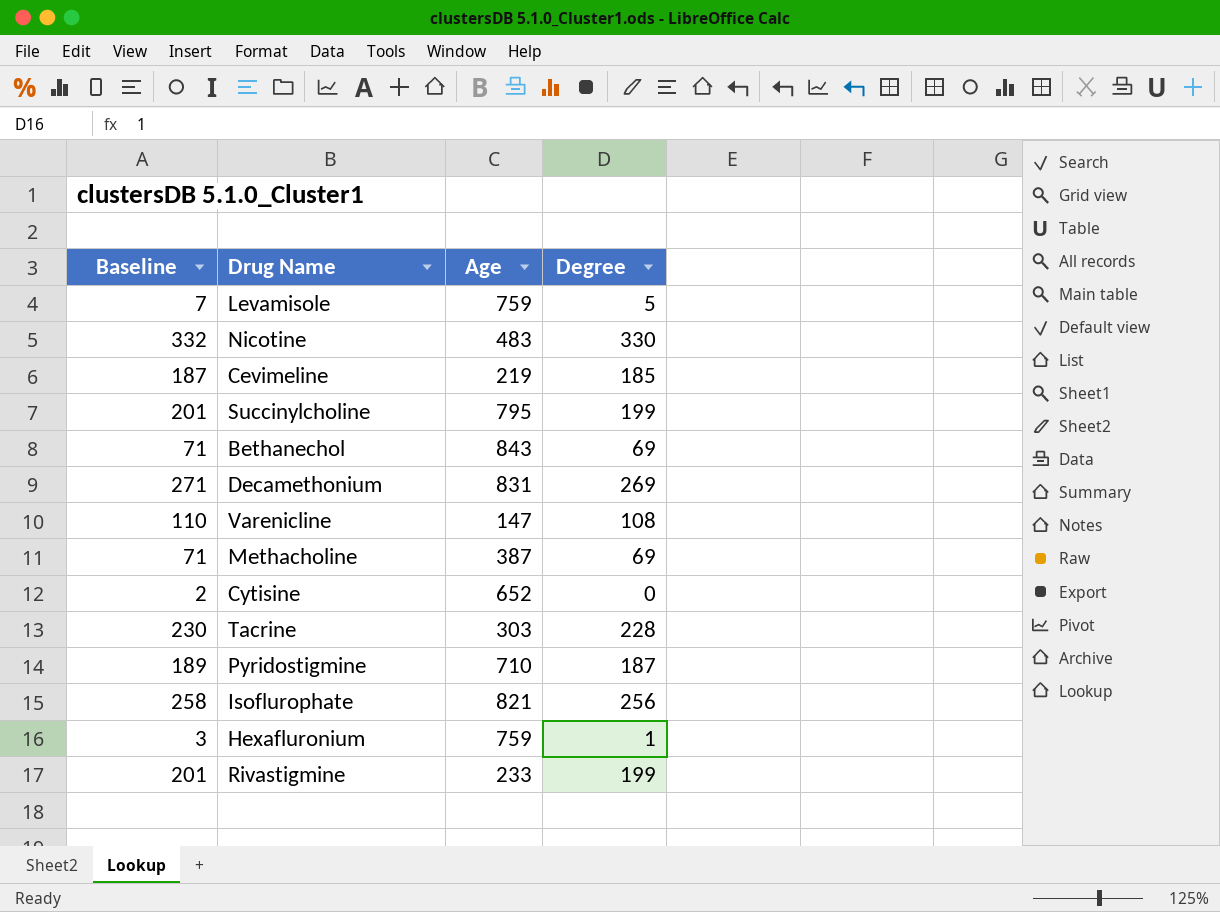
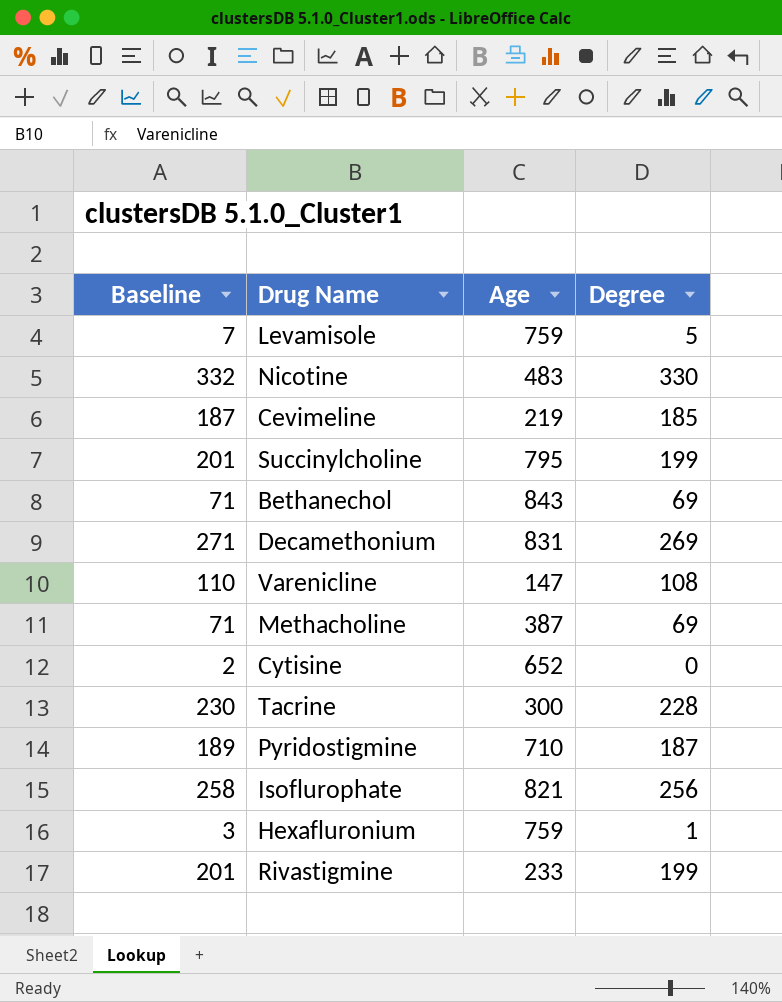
Tacrine | Age: 303 -> 300

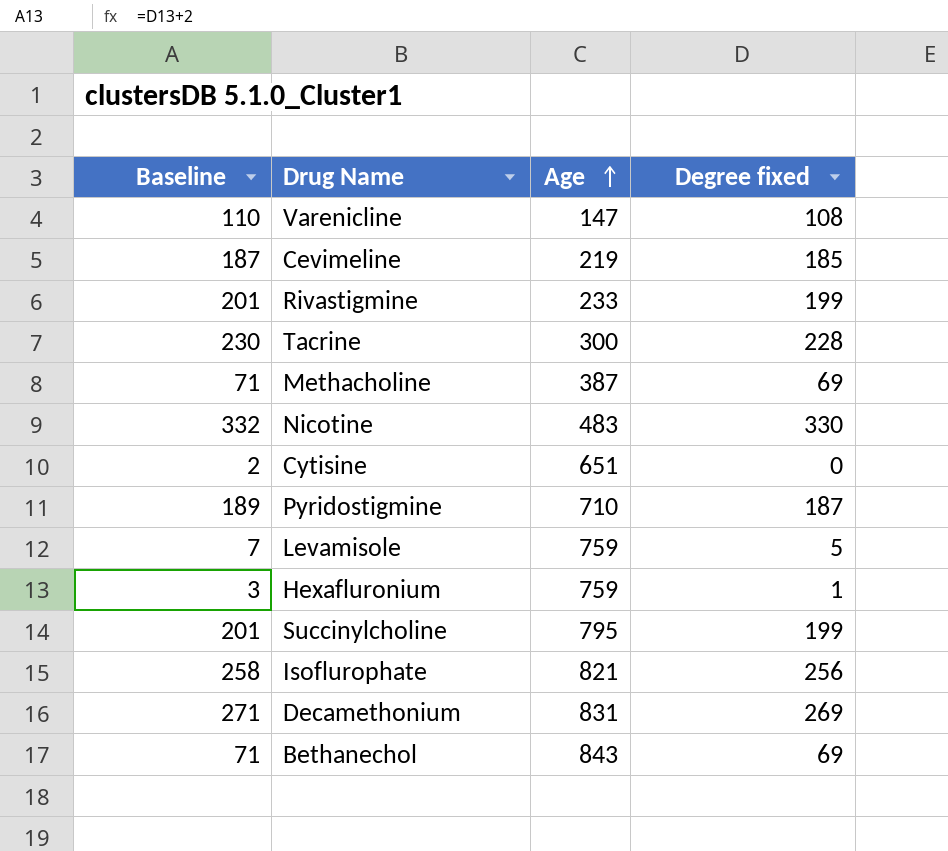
row order: none -> Age ascending
column name: Degree -> Degree fixed
Cytisine | Age: 652 -> 651

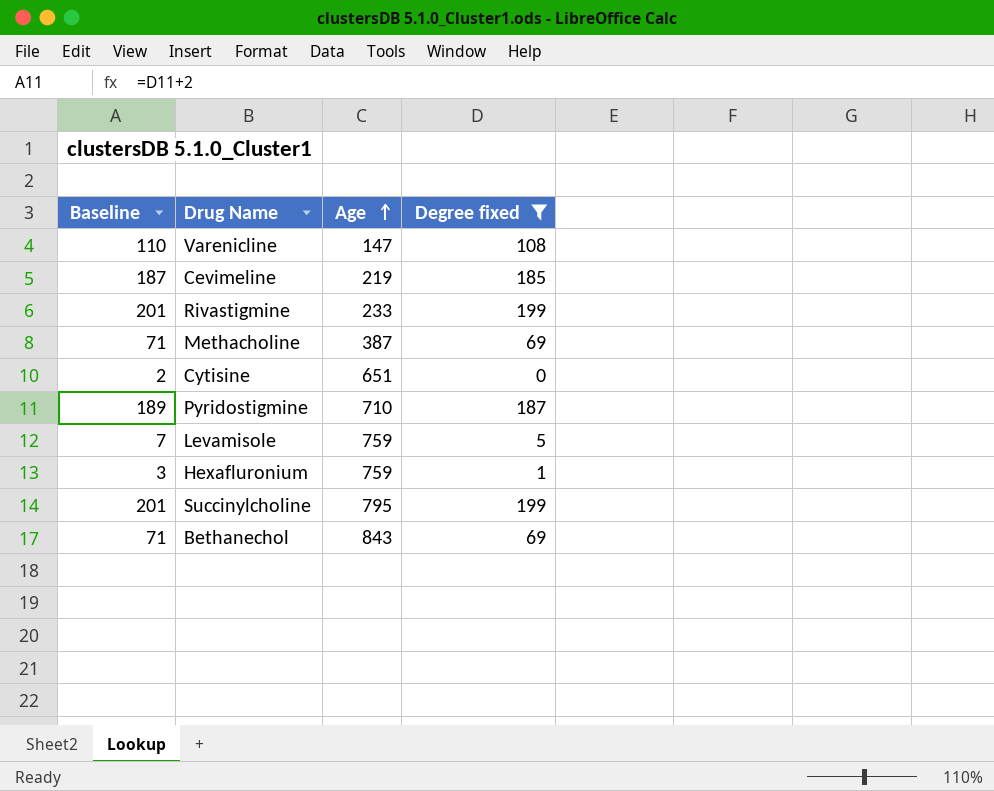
filter: none -> Degree fixed <= 199

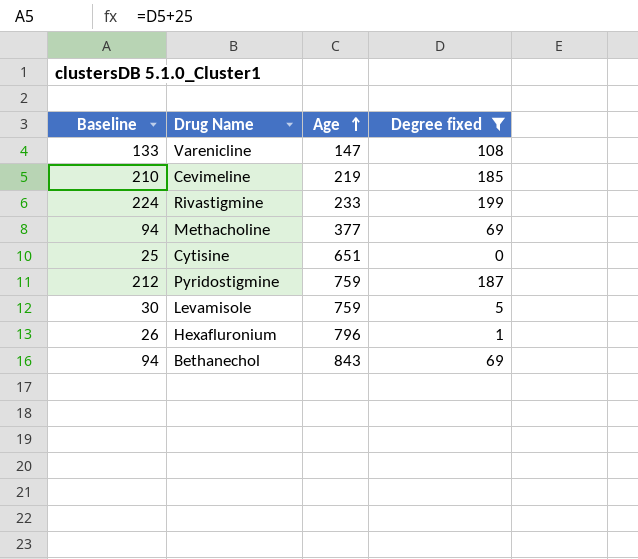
column Baseline | formula: [Degree fixed] + 2 -> [Degree fixed] + 25
row Succinylcholine: 201 | 795 | 199 -> none
Methacholine | Age: 387 -> 377
Pyridostigmine | Age: 710 -> 759
Hexafluronium | Age: 759 -> 796

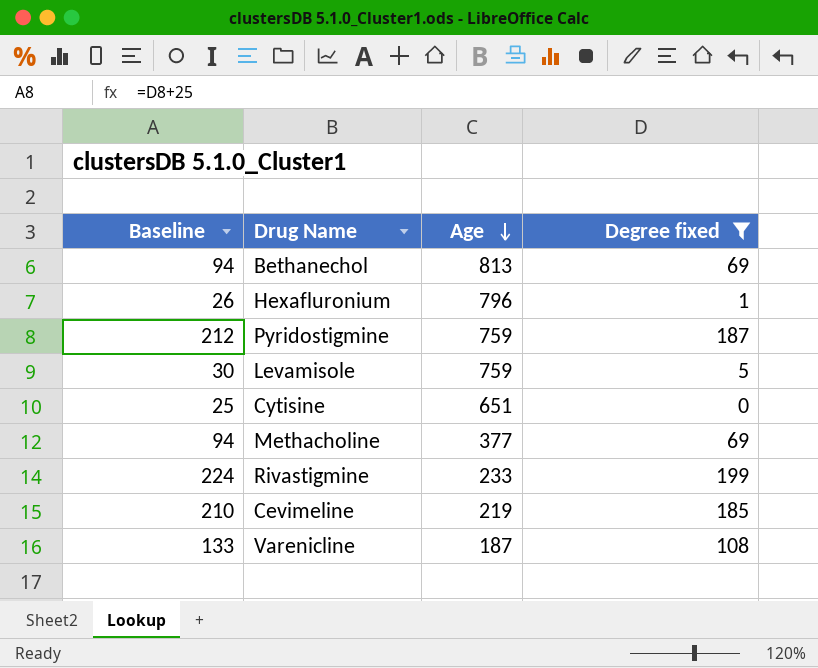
row order: Age ascending -> Age descending
Bethanechol | Age: 843 -> 813
Varenicline | Age: 147 -> 187

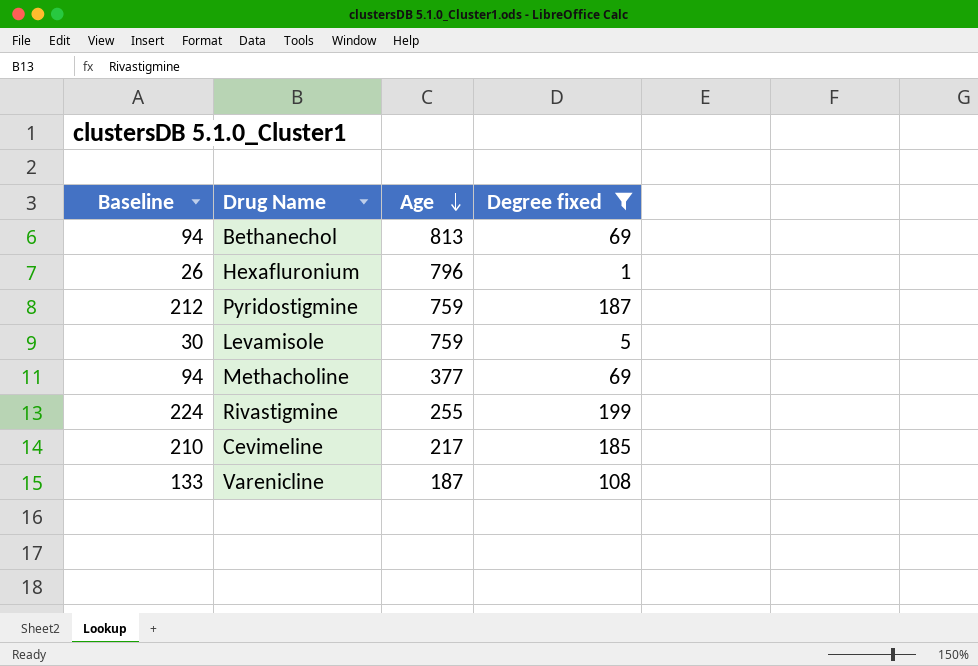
row Cytisine: 25 | 651 | 0 -> none
Rivastigmine | Age: 233 -> 255
Cevimeline | Age: 219 -> 217

